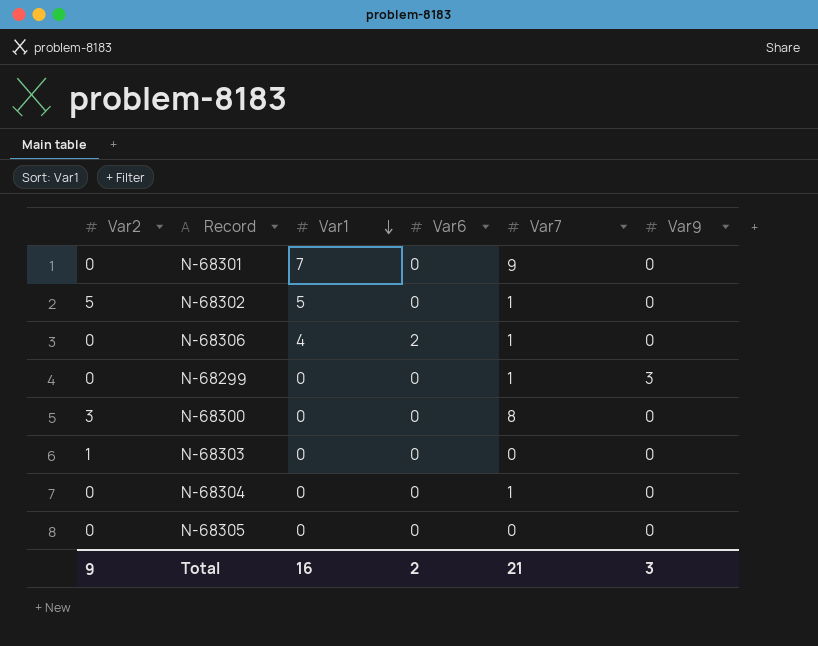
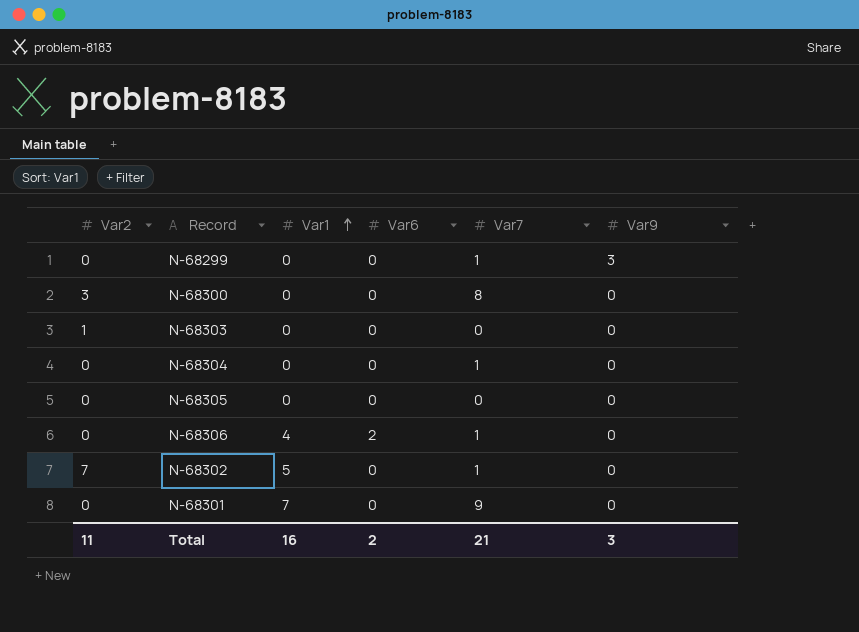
row order: Var1 descending -> Var1 ascending
N-68302 | Var2: 5 -> 7
Total | Var2: 9 -> 11

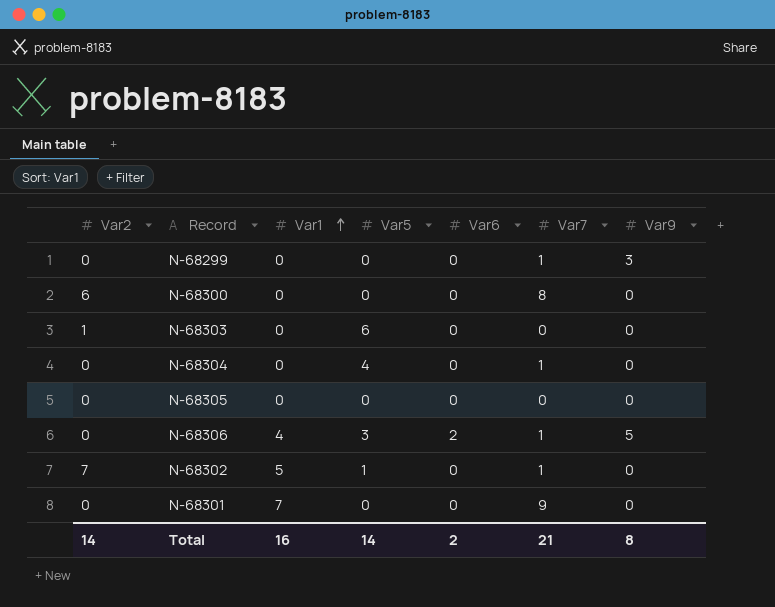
column Var5 | position: none -> 4
N-68300 | Var2: 3 -> 6
N-68306 | Var9: 0 -> 5
Total | Var2: 11 -> 14
Total | Var9: 3 -> 8

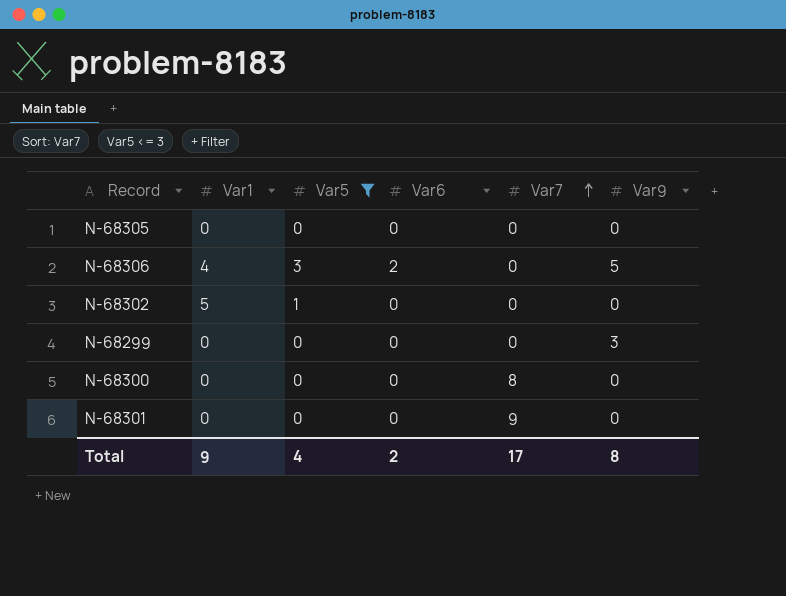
filter: none -> Var5 <= 3
row order: Var1 ascending -> Var7 ascending
column Var2 | position: 1 -> none
N-68306 | Var7: 1 -> 0
N-68302 | Var7: 1 -> 0
N-68299 | Var7: 1 -> 0
N-68301 | Var1: 7 -> 0
Total | Var1: 16 -> 9
Total | Var5: 14 -> 4
Total | Var7: 21 -> 17

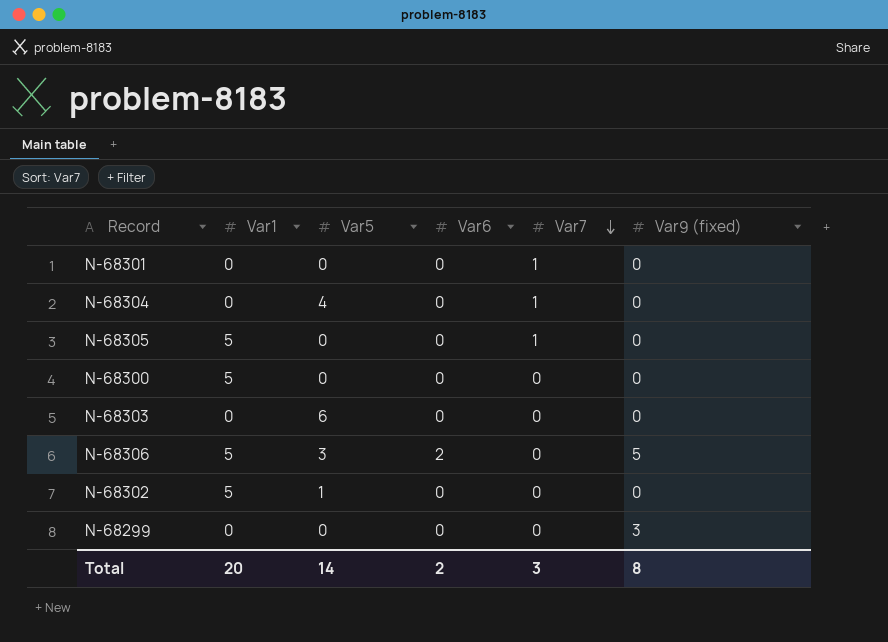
filter: Var5 <= 3 -> none
row order: Var7 ascending -> Var7 descending
column name: Var9 -> Var9 (fixed)
N-68301 | Var7: 9 -> 1
N-68305 | Var1: 0 -> 5
N-68305 | Var7: 0 -> 1
N-68300 | Var1: 0 -> 5
N-68300 | Var7: 8 -> 0
N-68306 | Var1: 4 -> 5
Total | Var1: 9 -> 20
Total | Var5: 4 -> 14
Total | Var7: 17 -> 3

